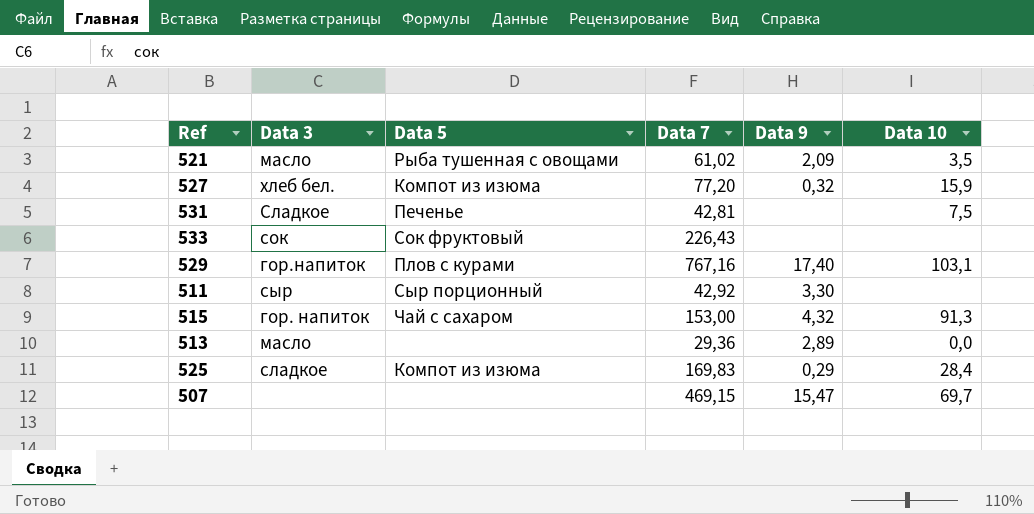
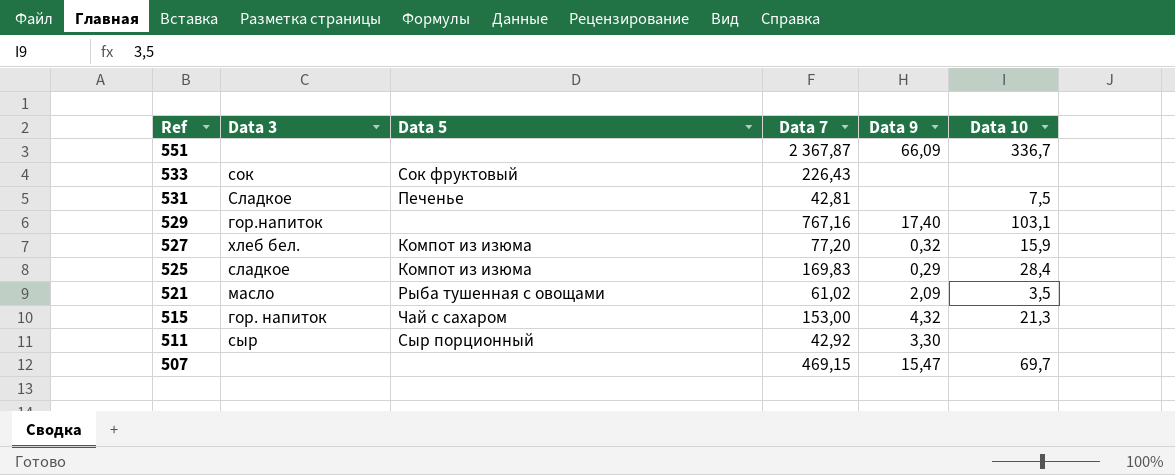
row order: none -> Ref descending
row 513: масло | none | 29,36 | 2,89 | 0,0 -> none
row 551: none -> none | none | 2 367,87 | 66,09 | 336,7
529 | Data 5: Плов с курами -> none
515 | Data 10: 91,3 -> 21,3

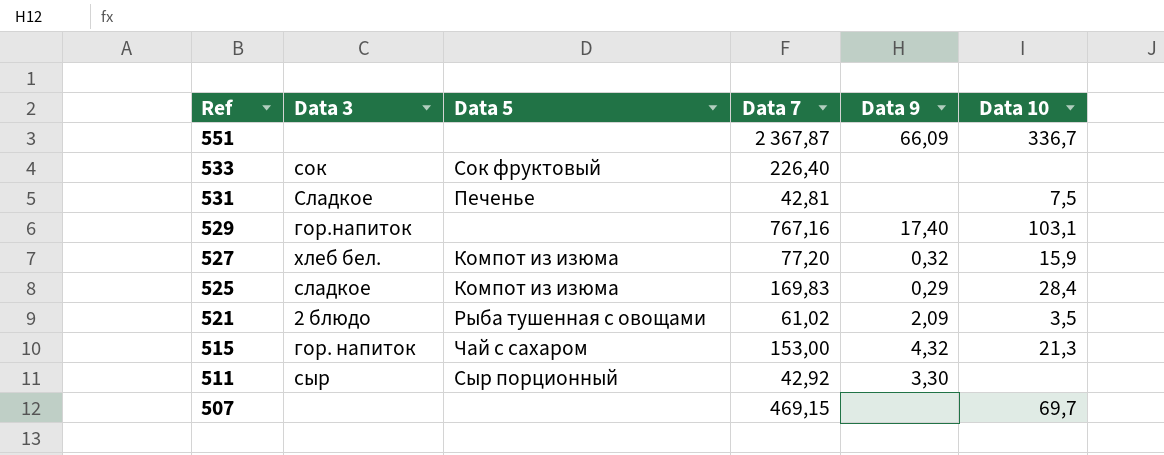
533 | Data 7: 226,43 -> 226,40
521 | Data 3: масло -> 2 блюдо
507 | Data 9: 15,47 -> none

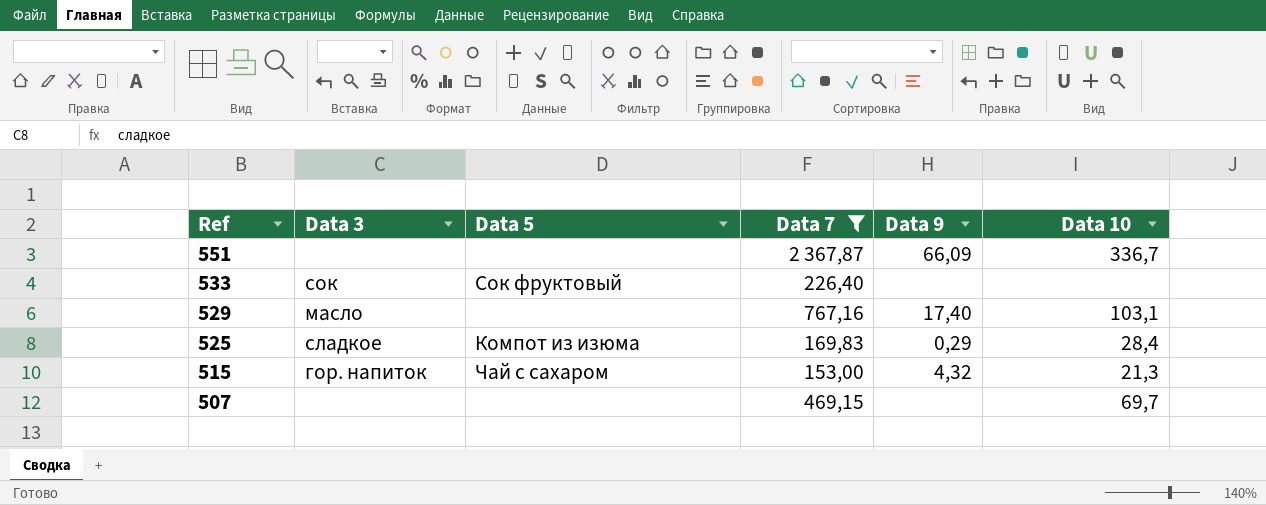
filter: none -> Data 7 >= 153,00
529 | Data 3: гор.напиток -> масло

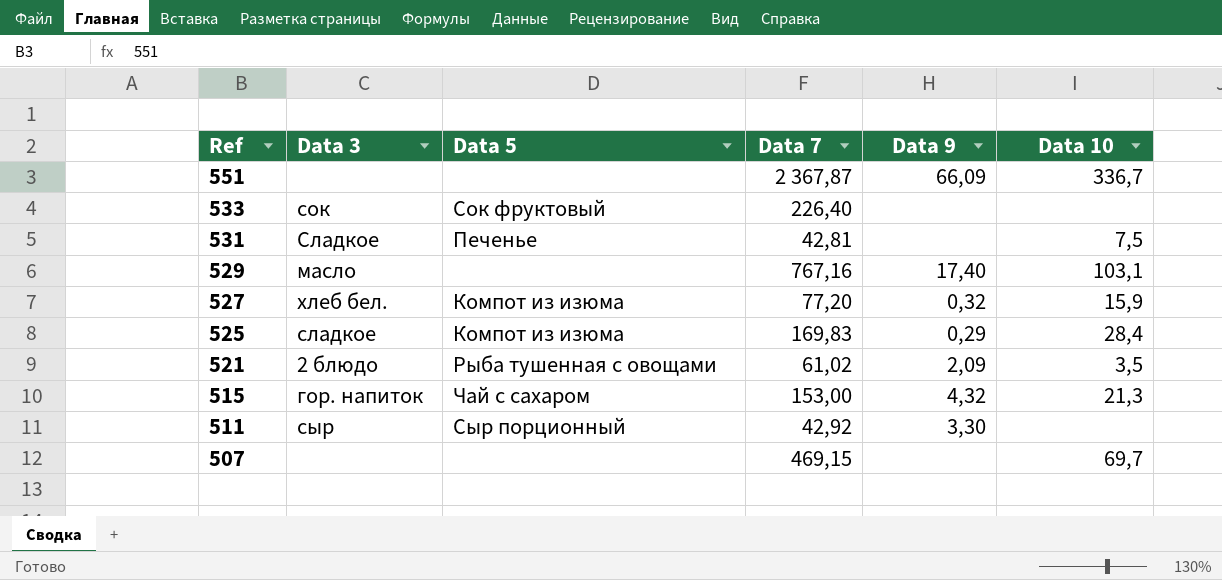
filter: Data 7 >= 153,00 -> none

